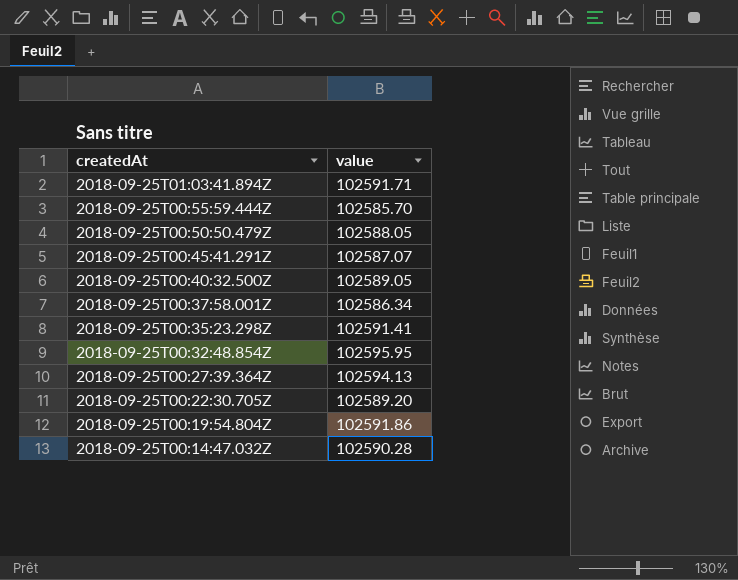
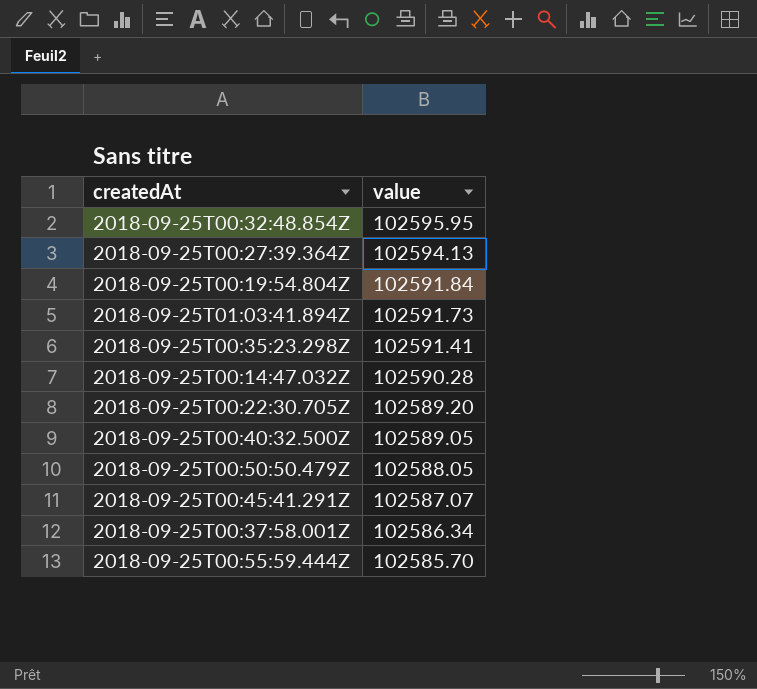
row order: createdAt descending -> value descending
2018-09-25T00:19:54.804Z | value: 102591.86 -> 102591.84
2018-09-25T01:03:41.894Z | value: 102591.71 -> 102591.73

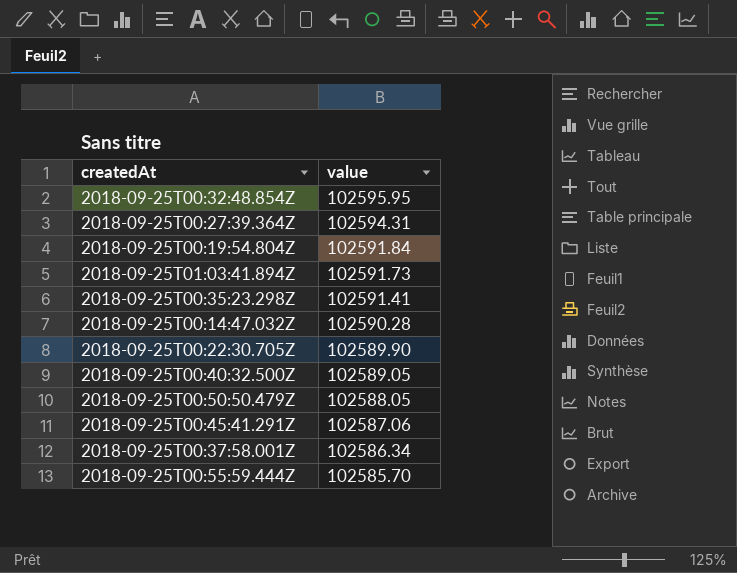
2018-09-25T00:27:39.364Z | value: 102594.13 -> 102594.31
2018-09-25T00:22:30.705Z | value: 102589.20 -> 102589.90
2018-09-25T00:45:41.291Z | value: 102587.07 -> 102587.06

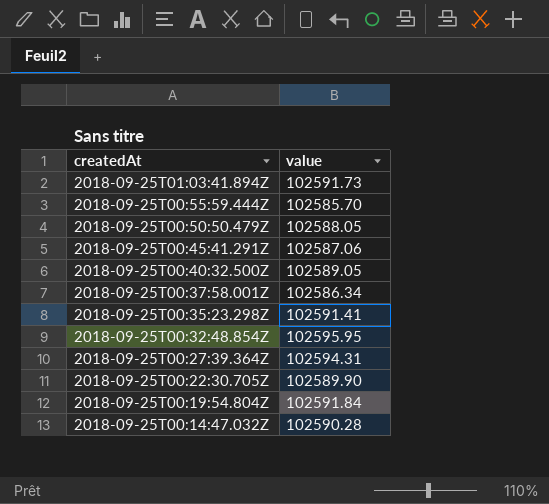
row order: value descending -> createdAt descending

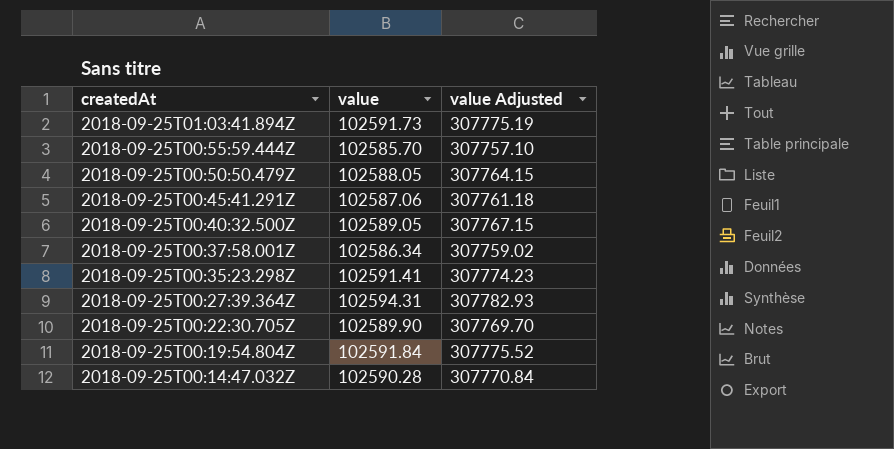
column value Adjusted | formula: none -> [value] * 3
row 2018-09-25T00:32:48.854Z: 102595.95 -> none

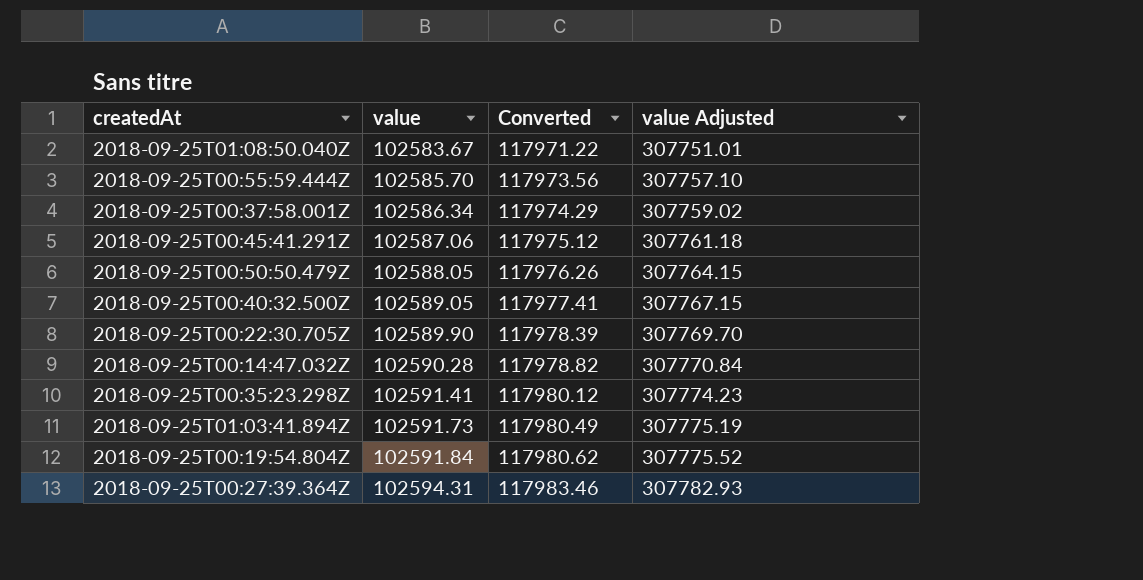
row order: createdAt descending -> value ascending
column Converted | formula: none -> [value] * 1.15
row 2018-09-25T01:08:50.040Z: none -> 102583.67 | 117971.22 | 307751.01

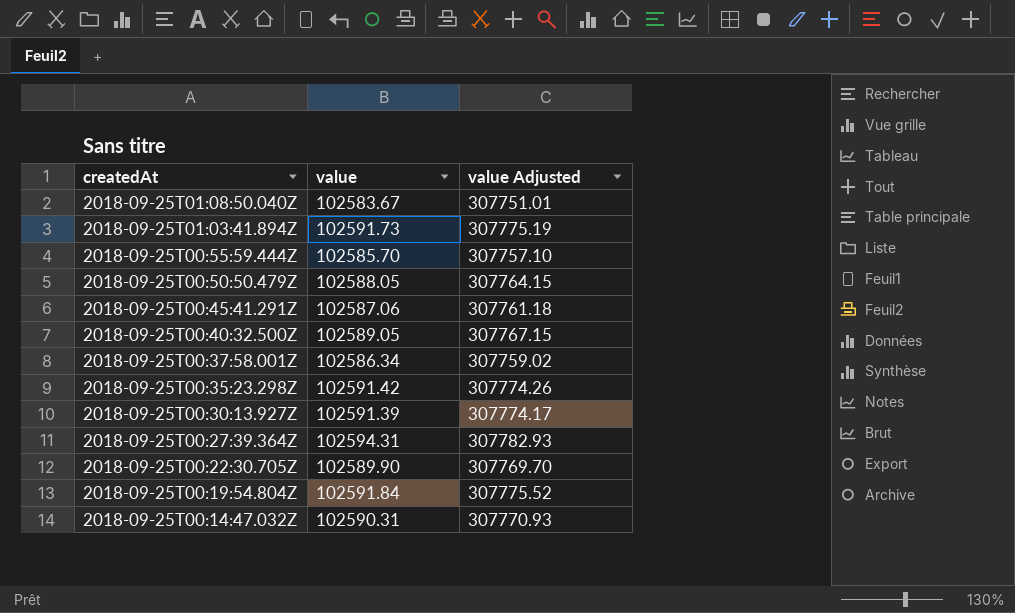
row order: value ascending -> createdAt descending
column Converted | formula: [value] * 1.15 -> none
2018-09-25T00:35:23.298Z | value: 102591.41 -> 102591.42
2018-09-25T00:35:23.298Z | value Adjusted: 307774.23 -> 307774.26
row 2018-09-25T00:30:13.927Z: none -> 102591.39 | 307774.17
2018-09-25T00:14:47.032Z | value: 102590.28 -> 102590.31
2018-09-25T00:14:47.032Z | value Adjusted: 307770.84 -> 307770.93

